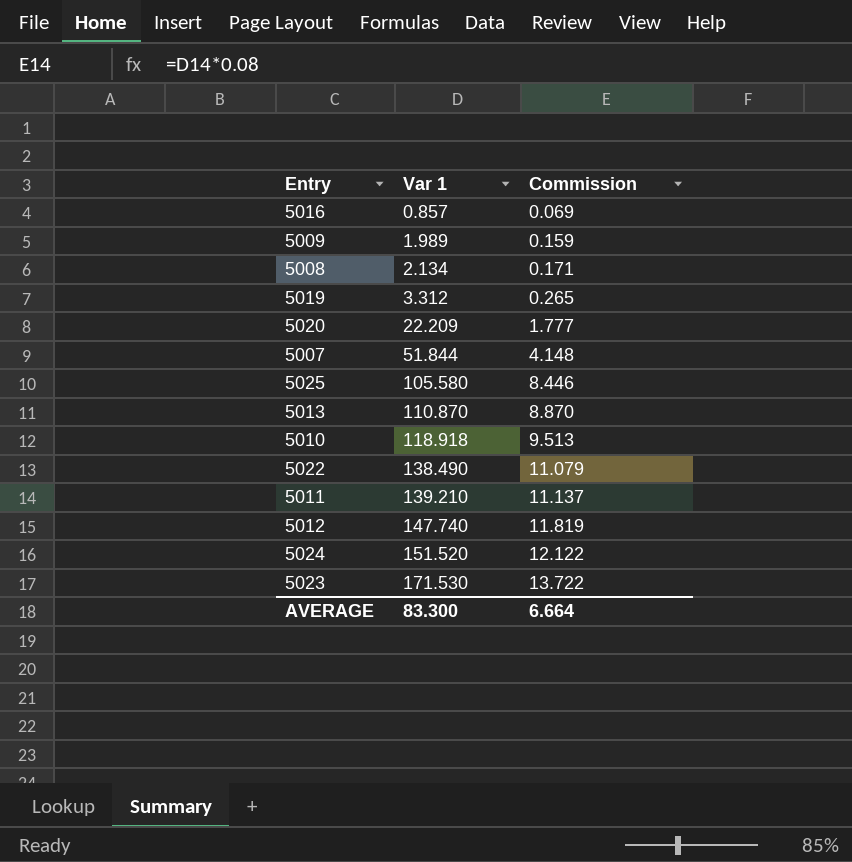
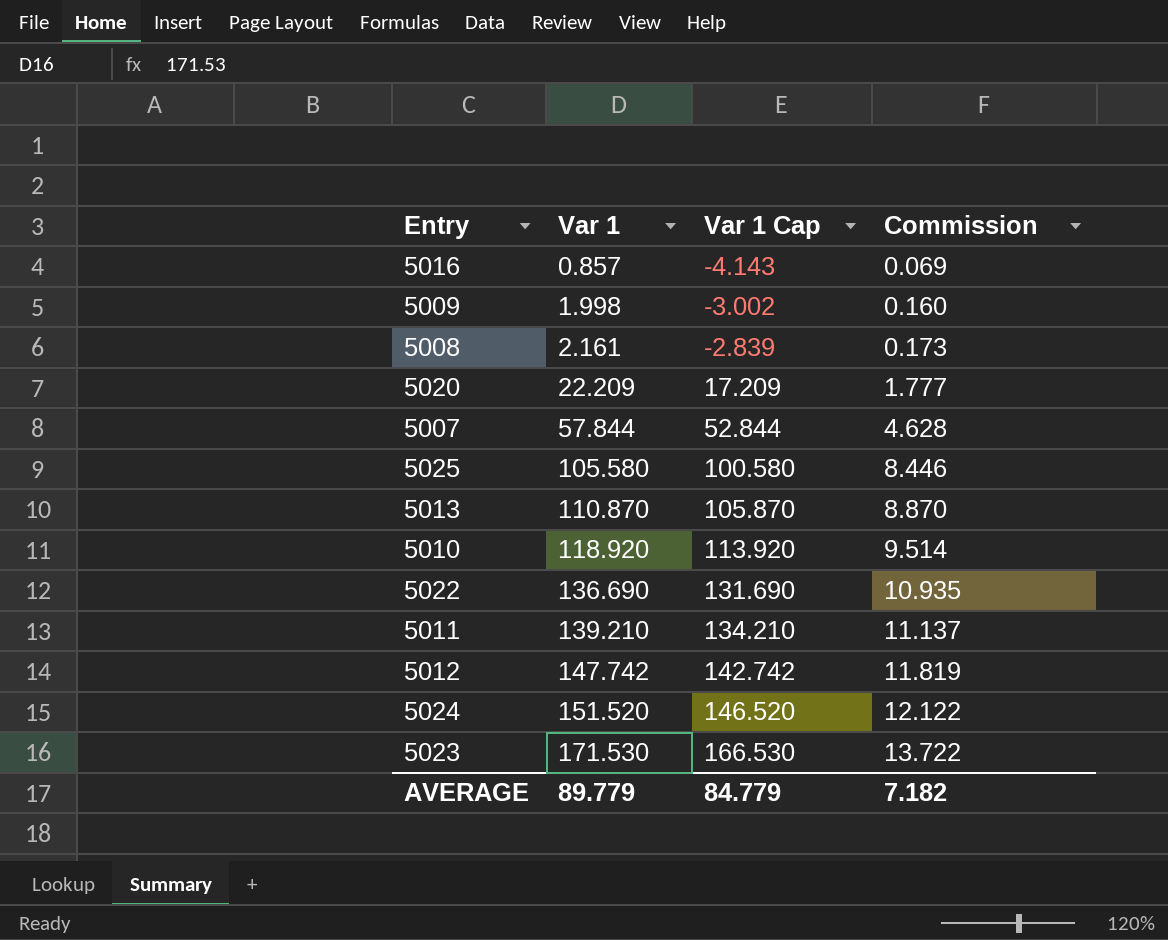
column Var 1 Cap | formula: none -> [Var 1] - 5
row 5019: 3.312 | 0.265 -> none
5009 | Var 1: 1.989 -> 1.998
5009 | Commission: 0.159 -> 0.160
5008 | Var 1: 2.134 -> 2.161
5008 | Commission: 0.171 -> 0.173
5007 | Var 1: 51.844 -> 57.844
5007 | Commission: 4.148 -> 4.628
5010 | Var 1: 118.918 -> 118.920
5010 | Commission: 9.513 -> 9.514
5022 | Var 1: 138.490 -> 136.690
5022 | Commission: 11.079 -> 10.935
5012 | Var 1: 147.740 -> 147.742
AVERAGE | Var 1: 83.300 -> 89.779
AVERAGE | Commission: 6.664 -> 7.182

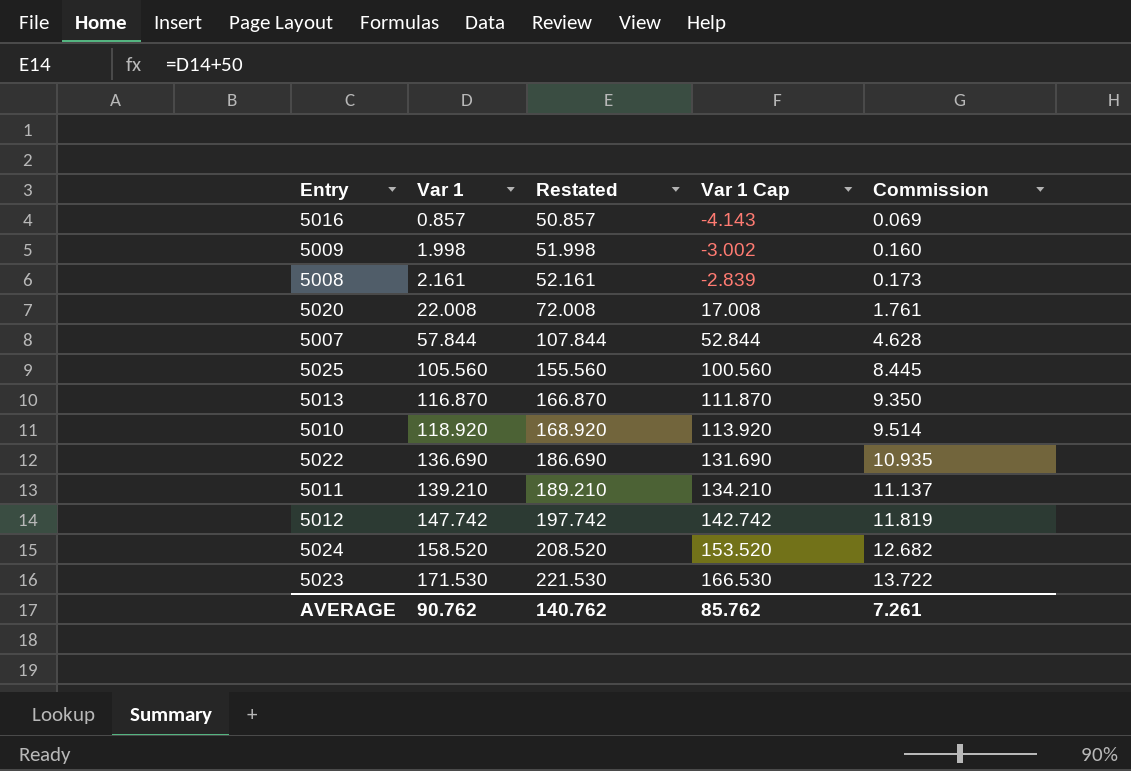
column Restated | formula: none -> [Var 1] + 50
5020 | Var 1: 22.209 -> 22.008
5020 | Var 1 Cap: 17.209 -> 17.008
5020 | Commission: 1.777 -> 1.761
5025 | Var 1: 105.580 -> 105.560
5025 | Var 1 Cap: 100.580 -> 100.560
5025 | Commission: 8.446 -> 8.445
5013 | Var 1: 110.870 -> 116.870
5013 | Var 1 Cap: 105.870 -> 111.870
5013 | Commission: 8.870 -> 9.350
5024 | Var 1: 151.520 -> 158.520
5024 | Var 1 Cap: 146.520 -> 153.520
5024 | Commission: 12.122 -> 12.682
AVERAGE | Var 1: 89.779 -> 90.762
AVERAGE | Var 1 Cap: 84.779 -> 85.762
AVERAGE | Commission: 7.182 -> 7.261

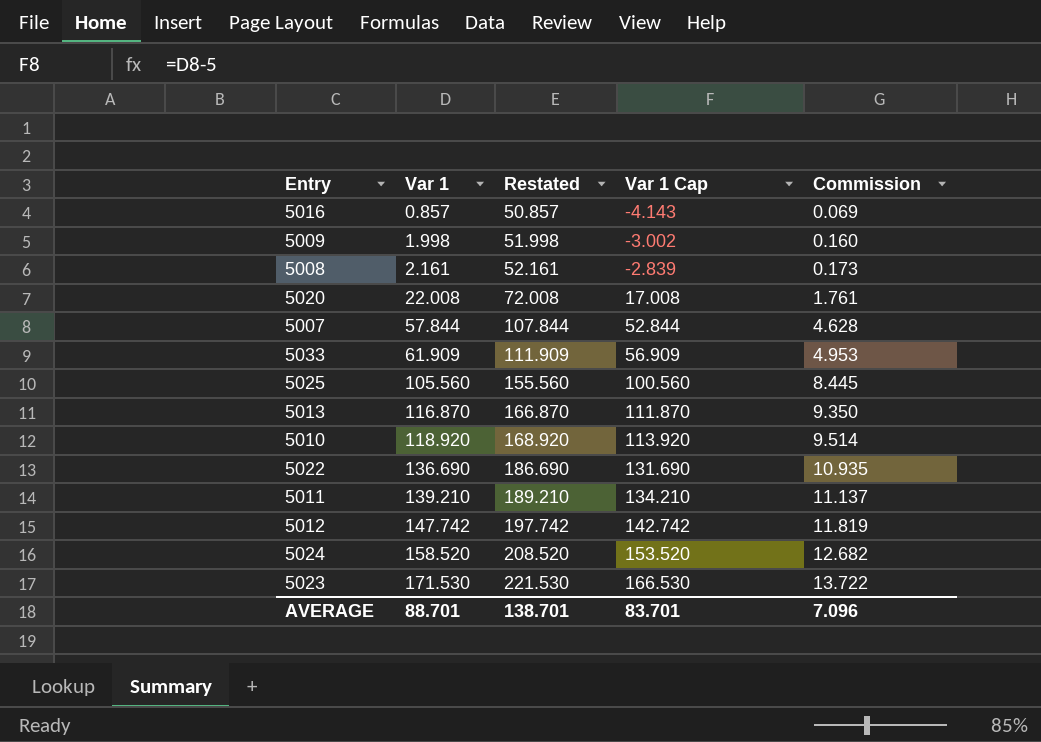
row 5033: none -> 61.909 | 111.909 | 56.909 | 4.953
AVERAGE | Var 1: 90.762 -> 88.701
AVERAGE | Restated: 140.762 -> 138.701
AVERAGE | Var 1 Cap: 85.762 -> 83.701
AVERAGE | Commission: 7.261 -> 7.096

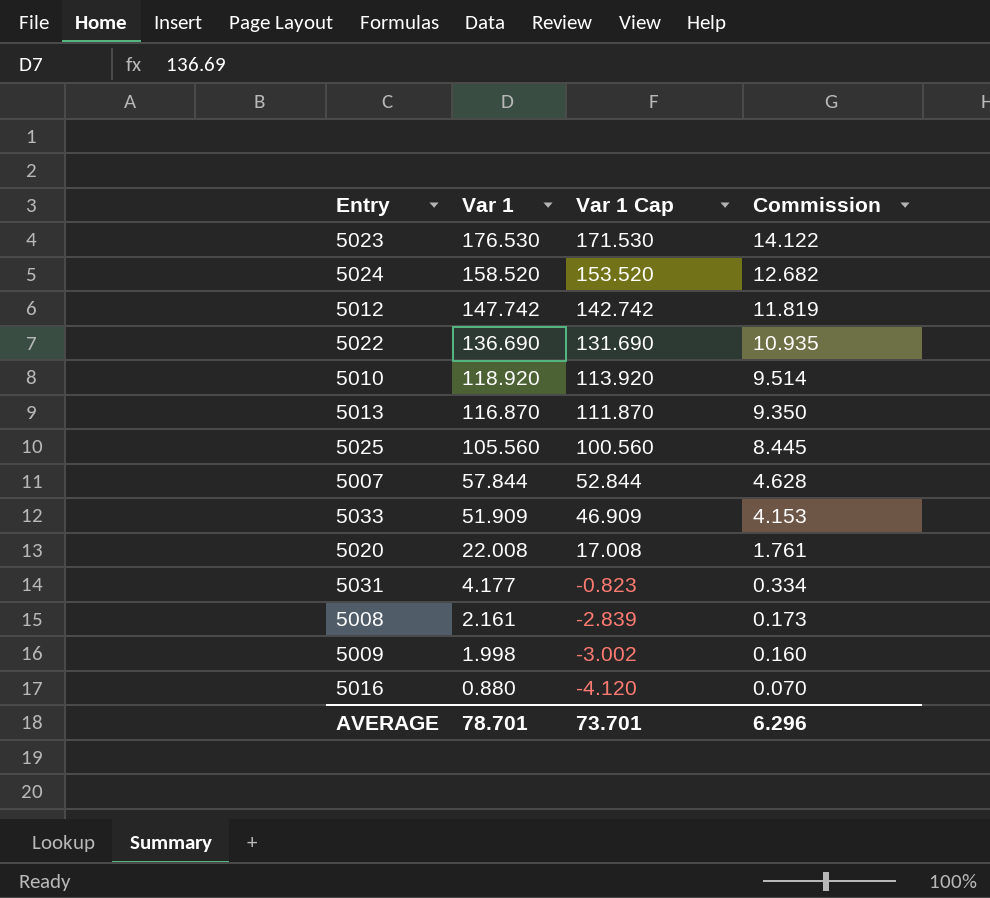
row order: Var 1 ascending -> Var 1 descending
column Restated | formula: [Var 1] + 50 -> none
row 5011: 139.210 | 189.210 | 134.210 | 11.137 -> none
5023 | Var 1: 171.530 -> 176.530
5023 | Var 1 Cap: 166.530 -> 171.530
5023 | Commission: 13.722 -> 14.122
5033 | Var 1: 61.909 -> 51.909
5033 | Var 1 Cap: 56.909 -> 46.909
5033 | Commission: 4.953 -> 4.153
row 5031: none -> 4.177 | -0.823 | 0.334
5016 | Var 1: 0.857 -> 0.880
5016 | Var 1 Cap: -4.143 -> -4.120
5016 | Commission: 0.069 -> 0.070
AVERAGE | Var 1: 88.701 -> 78.701
AVERAGE | Var 1 Cap: 83.701 -> 73.701
AVERAGE | Commission: 7.096 -> 6.296

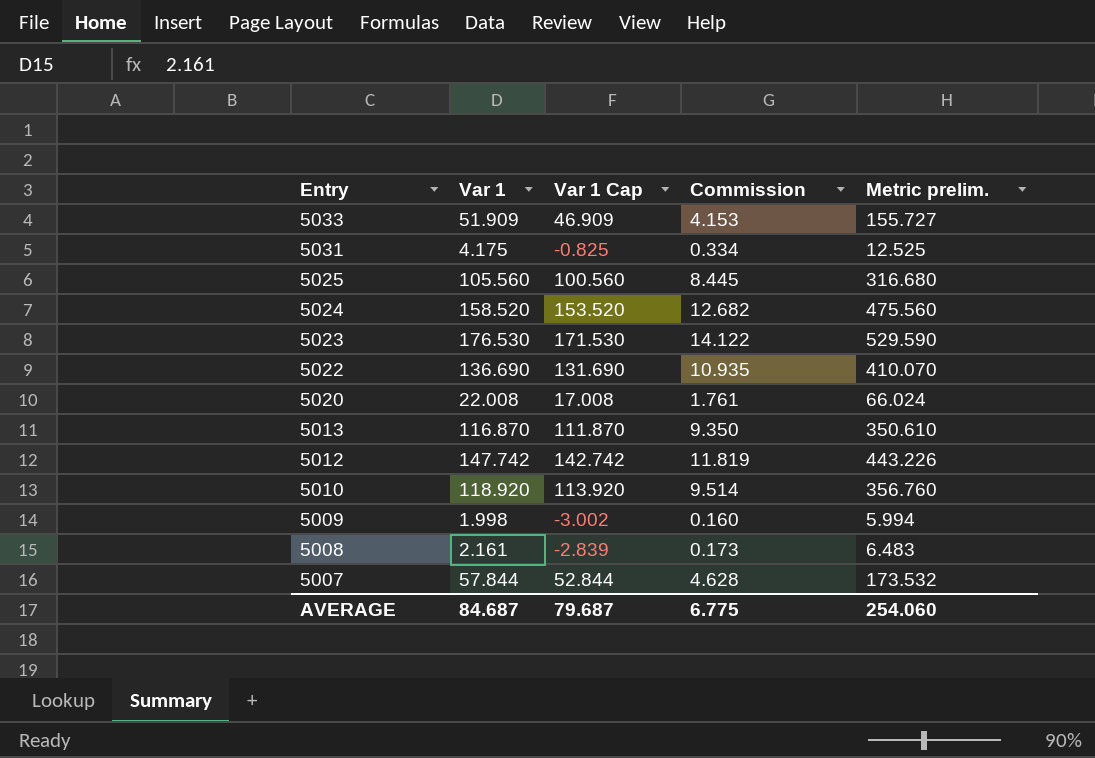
row order: Var 1 descending -> Entry descending
column Metric prelim. | formula: none -> [Var 1] * 3
row 5016: 0.880 | -4.120 | 0.070 -> none
5031 | Var 1: 4.177 -> 4.175
5031 | Var 1 Cap: -0.823 -> -0.825
AVERAGE | Var 1: 78.701 -> 84.687
AVERAGE | Var 1 Cap: 73.701 -> 79.687
AVERAGE | Commission: 6.296 -> 6.775

